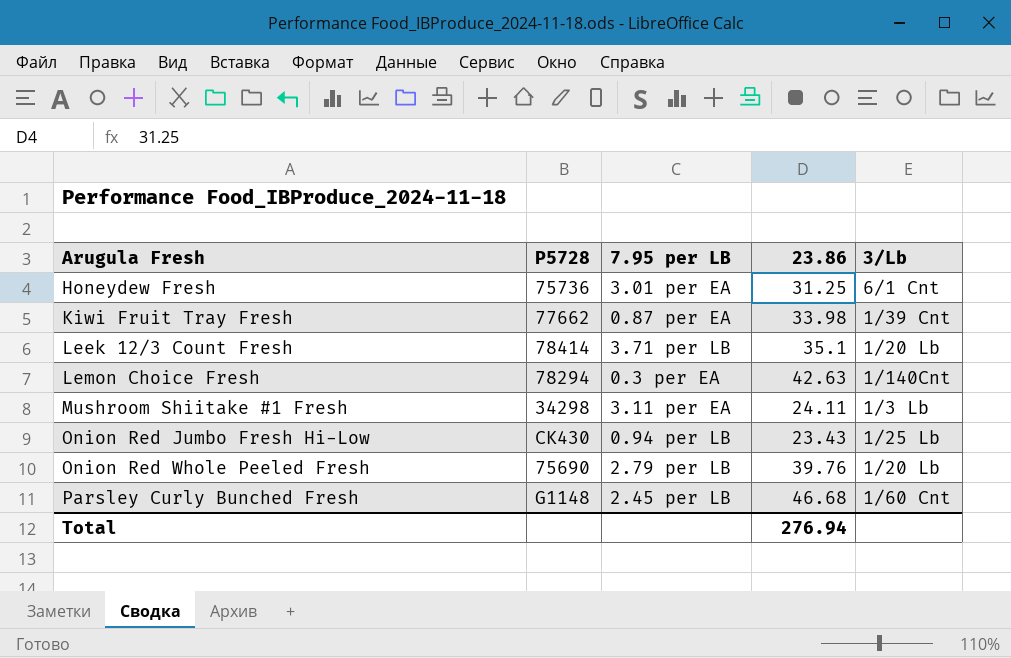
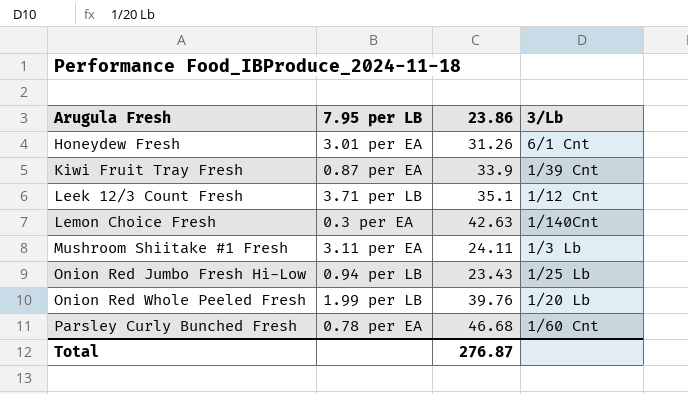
column P5728 | position: 2 -> none
Honeydew Fresh | 23.86: 31.25 -> 31.26
Kiwi Fruit Tray Fresh | 23.86: 33.98 -> 33.9
Leek 12/3 Count Fresh | 3/Lb: 1/20 Lb -> 1/12 Cnt
Onion Red Whole Peeled Fresh | 7.95 per LB: 2.79 per LB -> 1.99 per LB
Parsley Curly Bunched Fresh | 7.95 per LB: 2.45 per LB -> 0.78 per EA
Total | 23.86: 276.94 -> 276.87

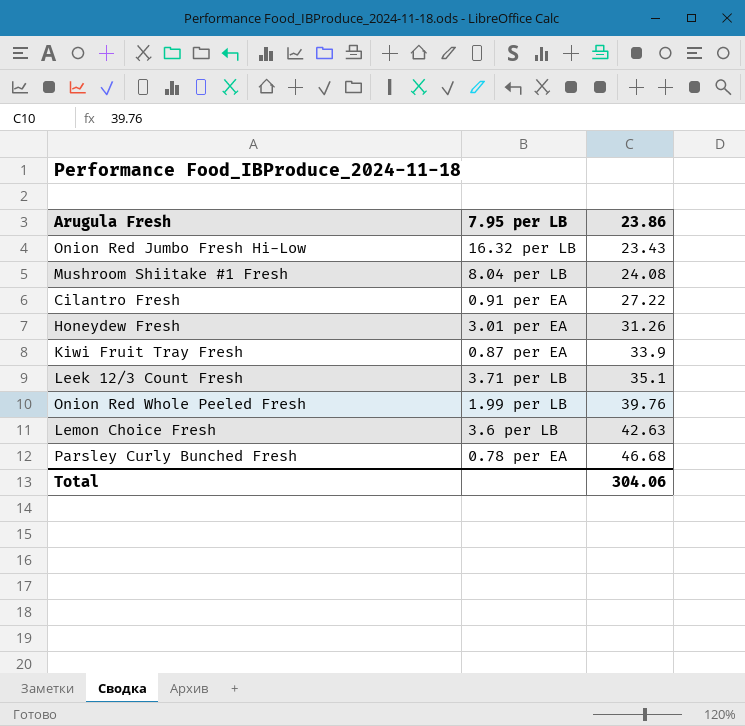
row order: Arugula Fresh ascending -> 23.86 ascending
column 3/Lb | position: 4 -> none
Onion Red Jumbo Fresh Hi-Low | 7.95 per LB: 0.94 per LB -> 16.32 per LB
Mushroom Shiitake #1 Fresh | 7.95 per LB: 3.11 per EA -> 8.04 per LB
Mushroom Shiitake #1 Fresh | 23.86: 24.11 -> 24.08
row Cilantro Fresh: none -> 0.91 per EA | 27.22
Lemon Choice Fresh | 7.95 per LB: 0.3 per EA -> 3.6 per LB
Total | 23.86: 276.87 -> 304.06

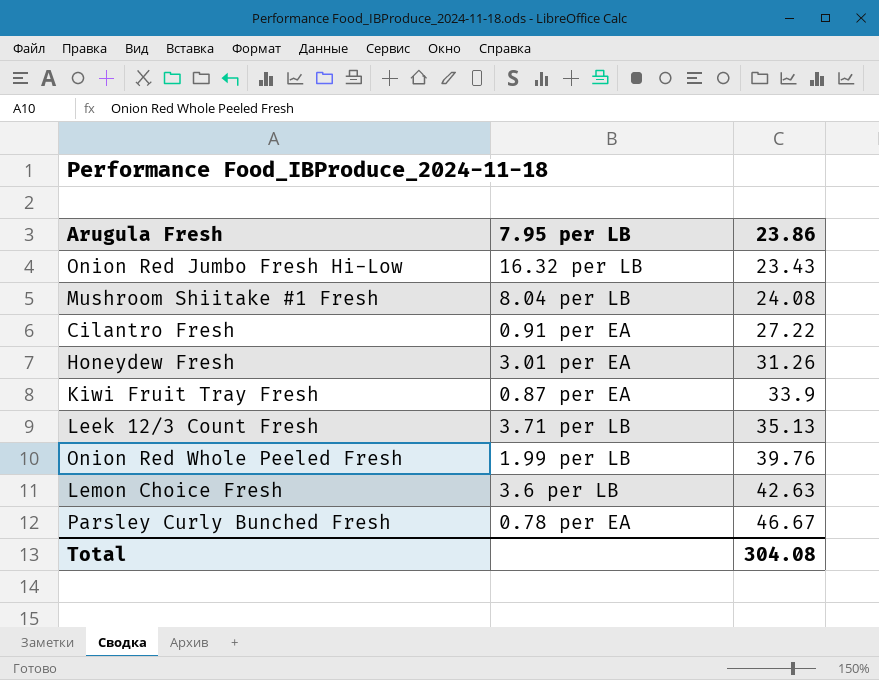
Leek 12/3 Count Fresh | 23.86: 35.1 -> 35.13
Parsley Curly Bunched Fresh | 23.86: 46.68 -> 46.67
Total | 23.86: 304.06 -> 304.08

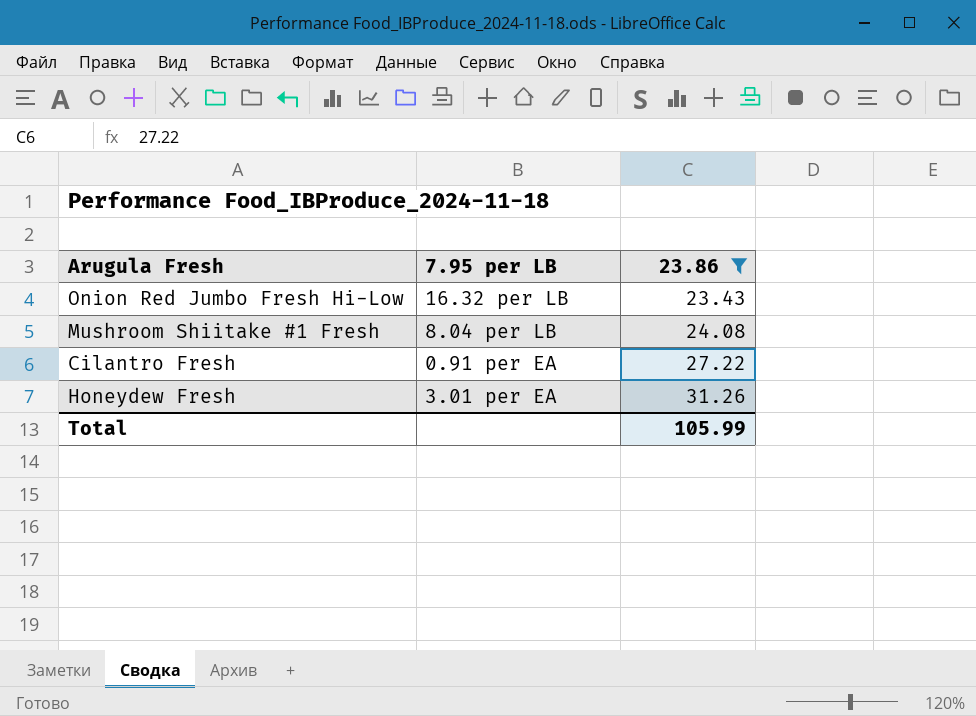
filter: none -> 23.86 <= 31.26
Total | 23.86: 304.08 -> 105.99

